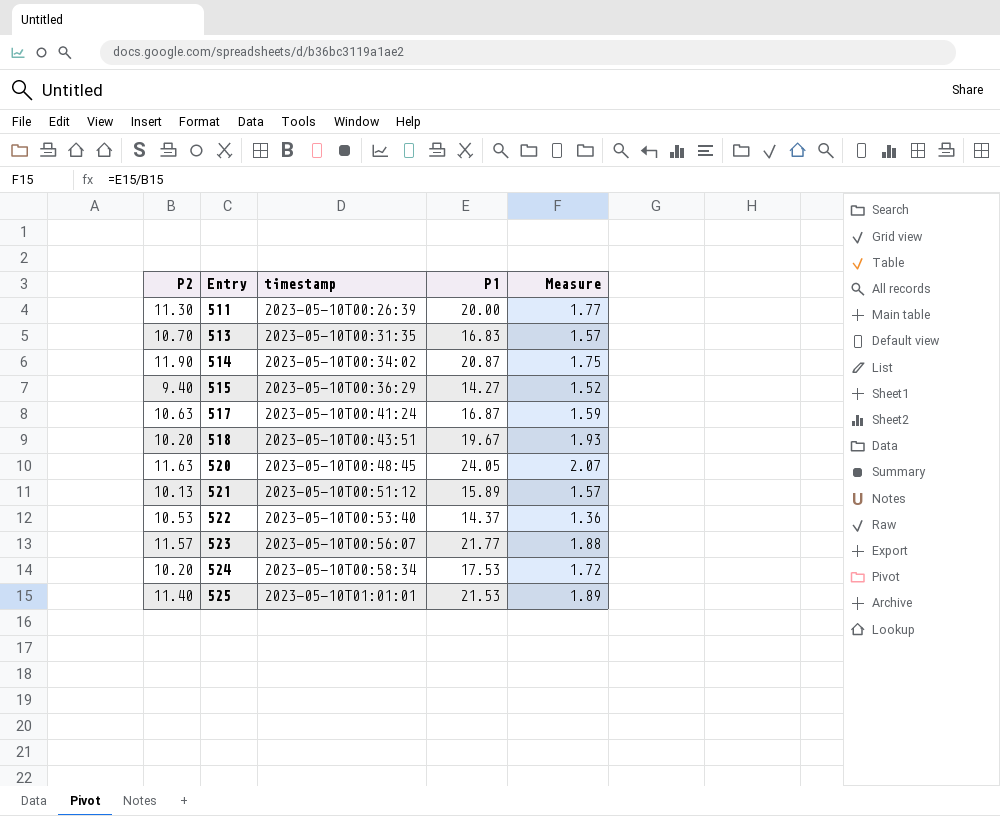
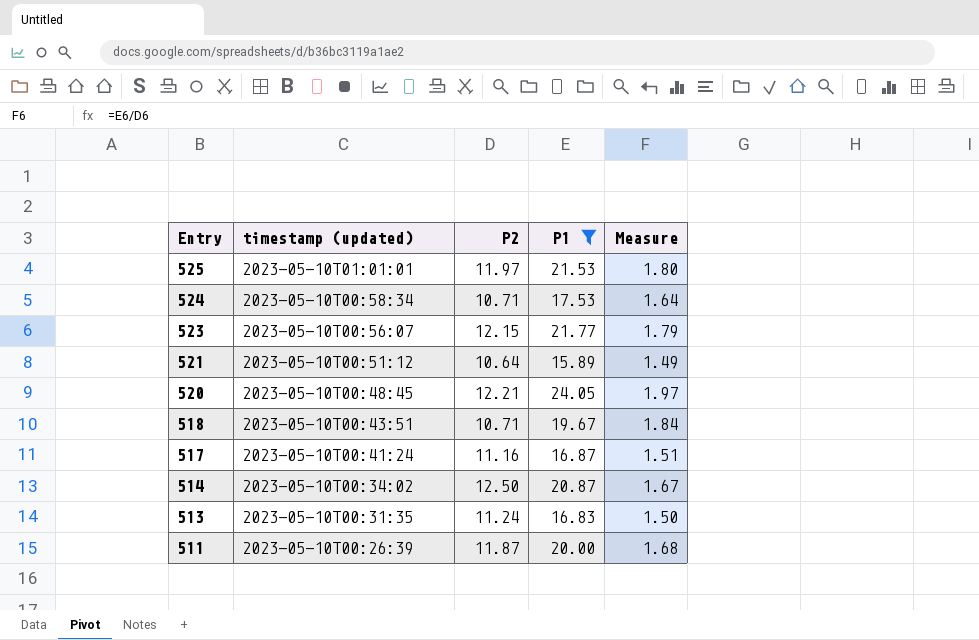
filter: none -> P1 >= 15.89
row order: Entry ascending -> Entry descending
column name: timestamp -> timestamp (updated)
column P2 | position: 1 -> 3
525 | P2: 11.40 -> 11.97
525 | Measure: 1.89 -> 1.80
524 | P2: 10.20 -> 10.71
524 | Measure: 1.72 -> 1.64
523 | P2: 11.57 -> 12.15
523 | Measure: 1.88 -> 1.79
521 | P2: 10.13 -> 10.64
521 | Measure: 1.57 -> 1.49
520 | P2: 11.63 -> 12.21
520 | Measure: 2.07 -> 1.97
518 | P2: 10.20 -> 10.71
518 | Measure: 1.93 -> 1.84
517 | P2: 10.63 -> 11.16
517 | Measure: 1.59 -> 1.51
514 | P2: 11.90 -> 12.50
514 | Measure: 1.75 -> 1.67
513 | P2: 10.70 -> 11.24
513 | Measure: 1.57 -> 1.50
511 | P2: 11.30 -> 11.87
511 | Measure: 1.77 -> 1.68

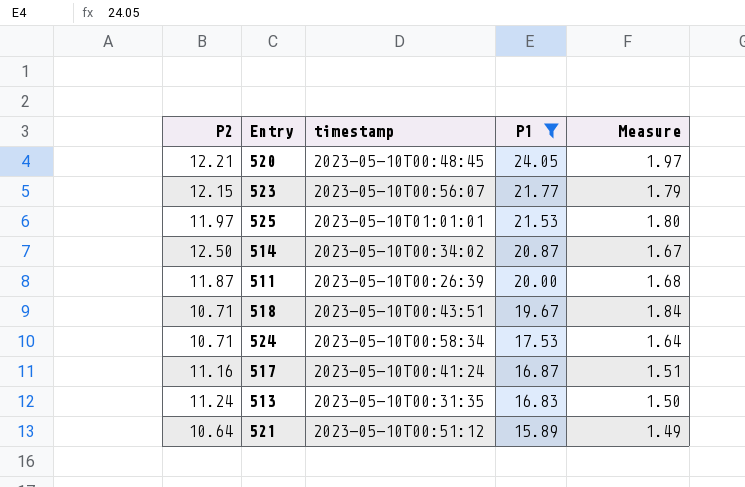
row order: Entry descending -> P1 descending
column P2 | position: 3 -> 1
column name: timestamp (updated) -> timestamp

